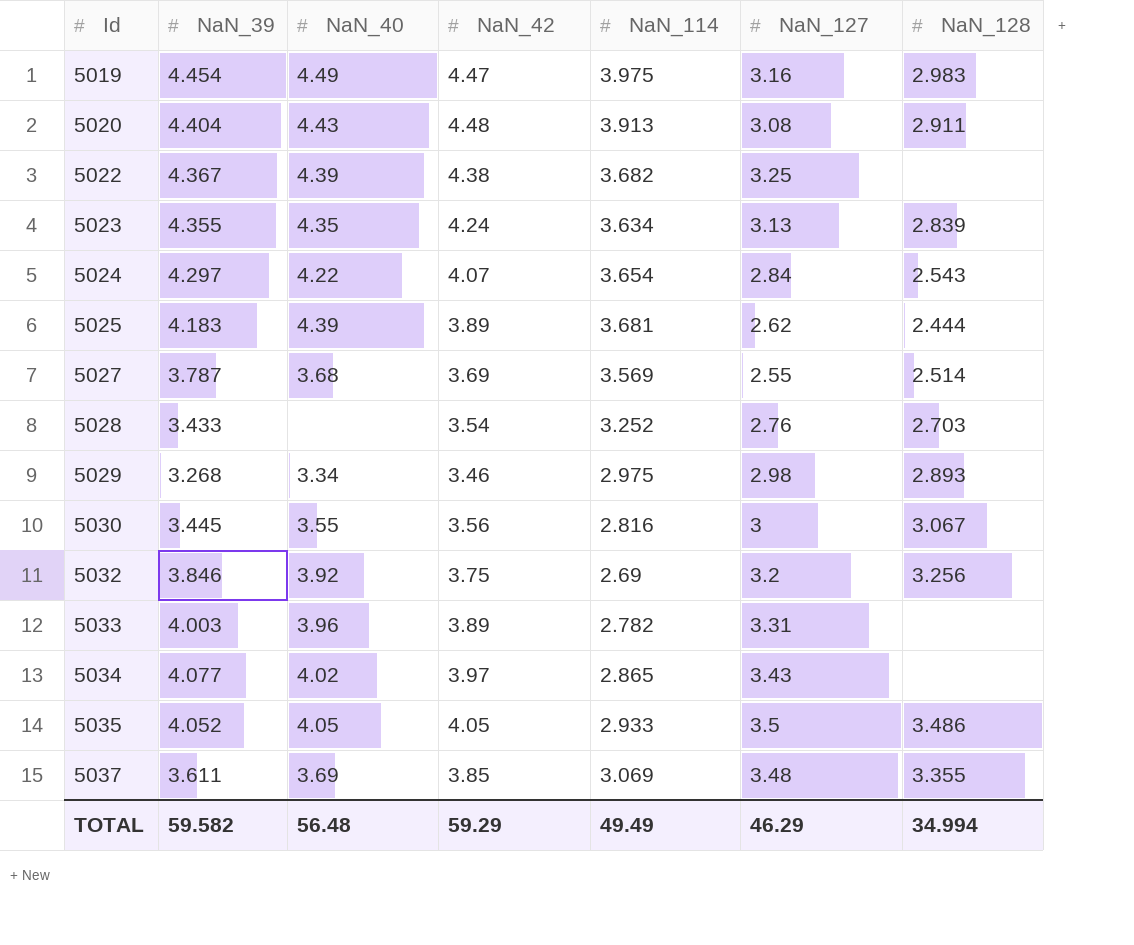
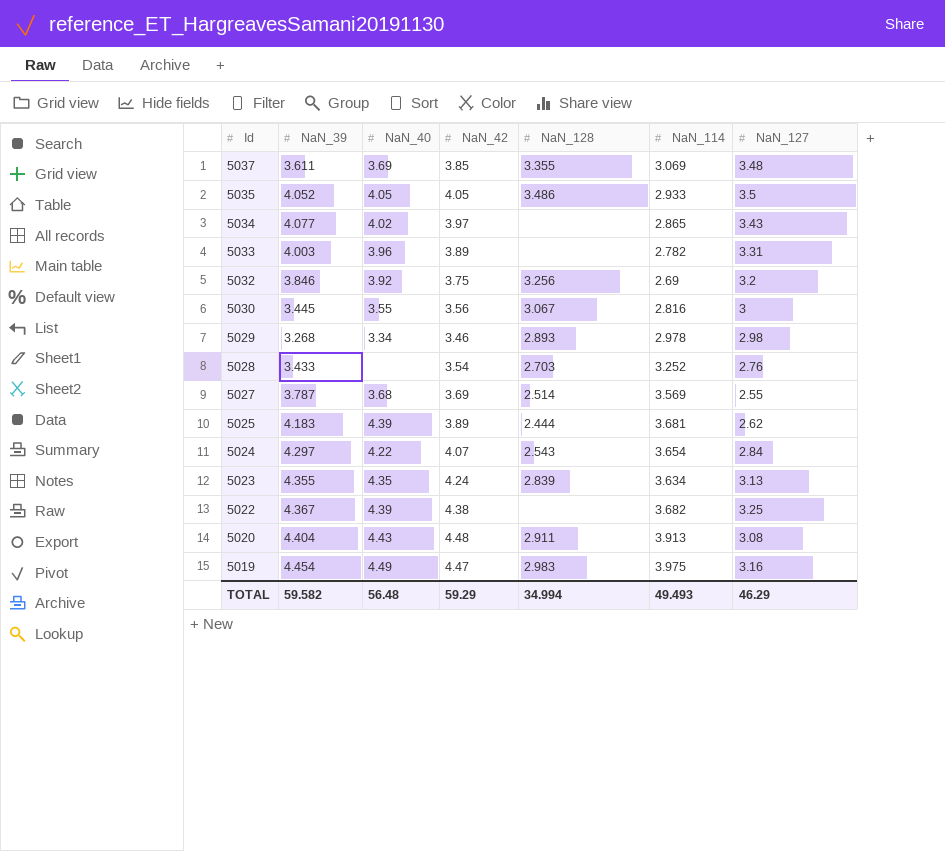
row order: Id ascending -> Id descending
column NaN_128 | position: 7 -> 5
5029 | NaN_114: 2.975 -> 2.978
TOTAL | NaN_114: 49.49 -> 49.493

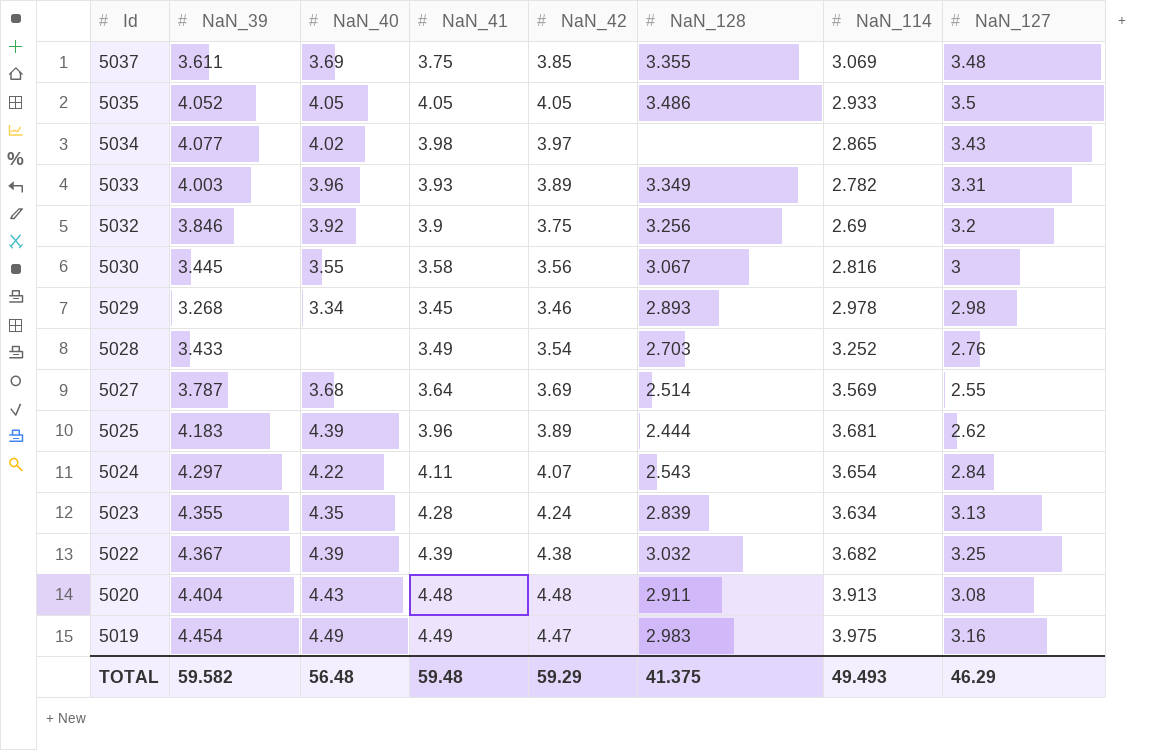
column NaN_41 | position: none -> 4
5033 | NaN_128: none -> 3.349
5022 | NaN_128: none -> 3.032
TOTAL | NaN_128: 34.994 -> 41.375

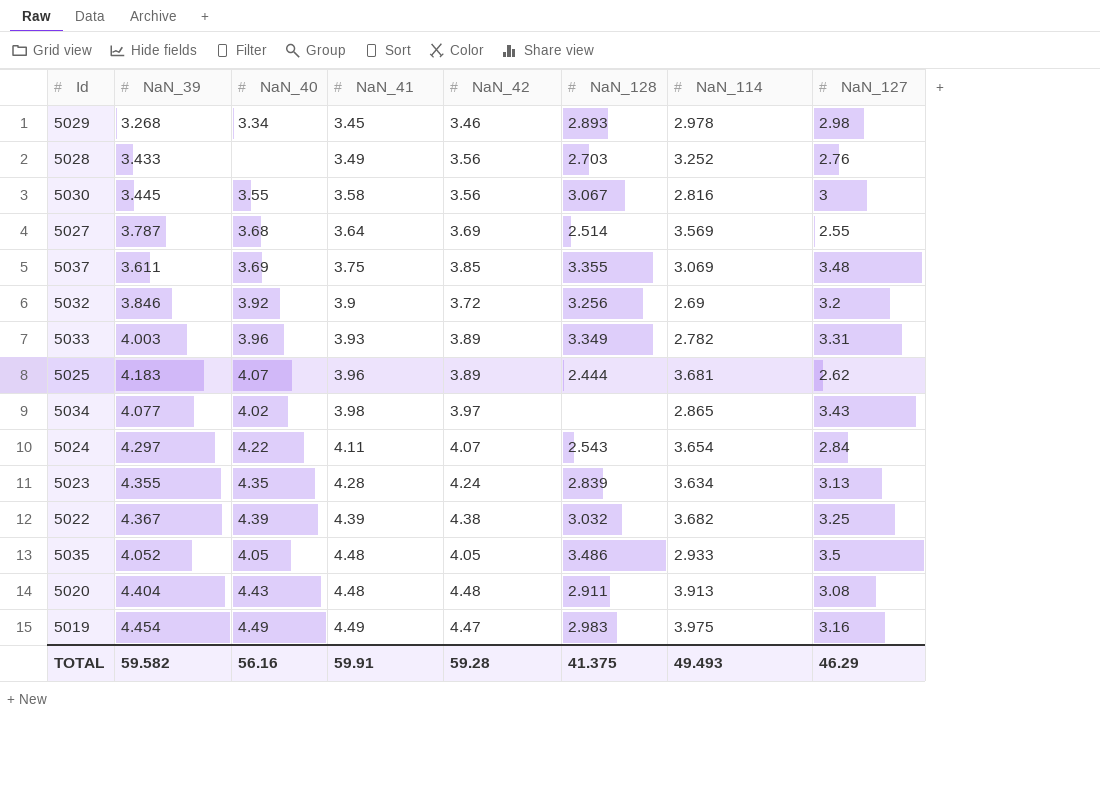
row order: Id descending -> NaN_41 ascending
5028 | NaN_42: 3.54 -> 3.56
5032 | NaN_42: 3.75 -> 3.72
5025 | NaN_40: 4.39 -> 4.07
5035 | NaN_41: 4.05 -> 4.48
TOTAL | NaN_40: 56.48 -> 56.16
TOTAL | NaN_41: 59.48 -> 59.91
TOTAL | NaN_42: 59.29 -> 59.28

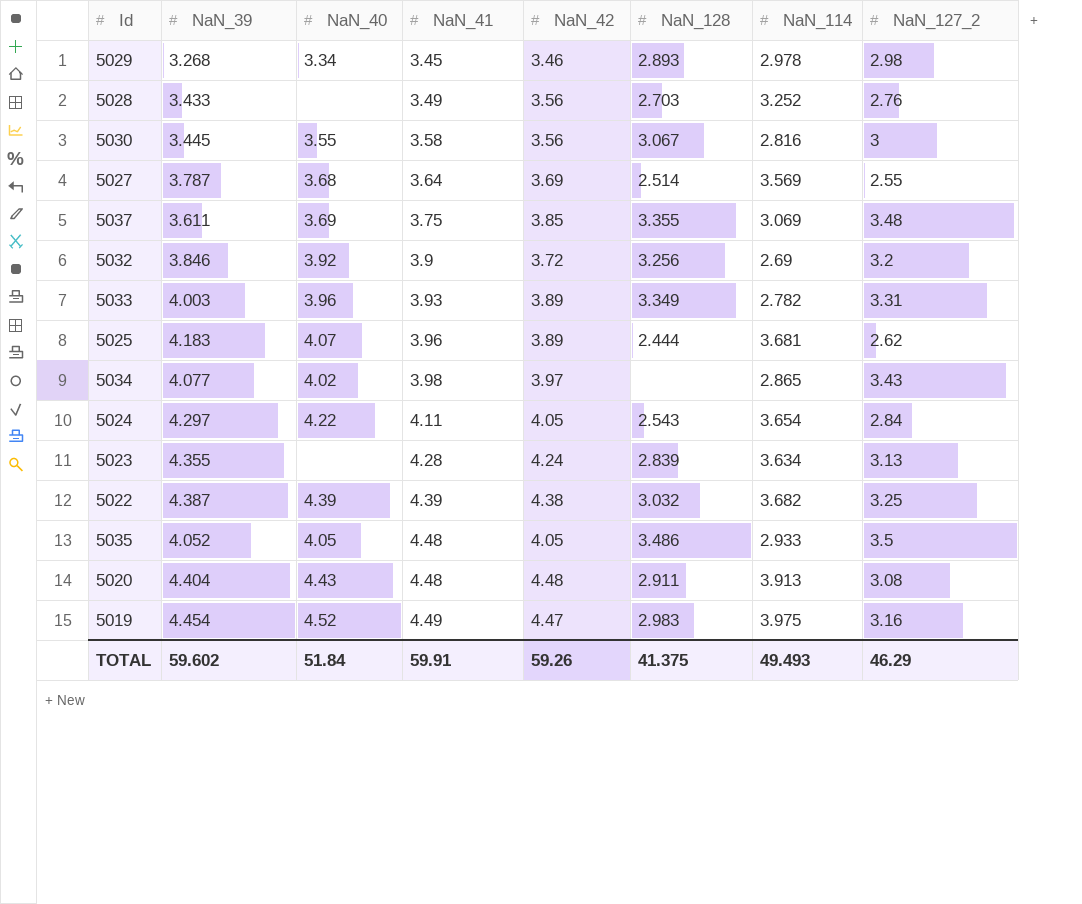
column name: NaN_127 -> NaN_127_2
5024 | NaN_42: 4.07 -> 4.05
5023 | NaN_40: 4.35 -> none
5022 | NaN_39: 4.367 -> 4.387
5019 | NaN_40: 4.49 -> 4.52
TOTAL | NaN_39: 59.582 -> 59.602
TOTAL | NaN_40: 56.16 -> 51.84
TOTAL | NaN_42: 59.28 -> 59.26

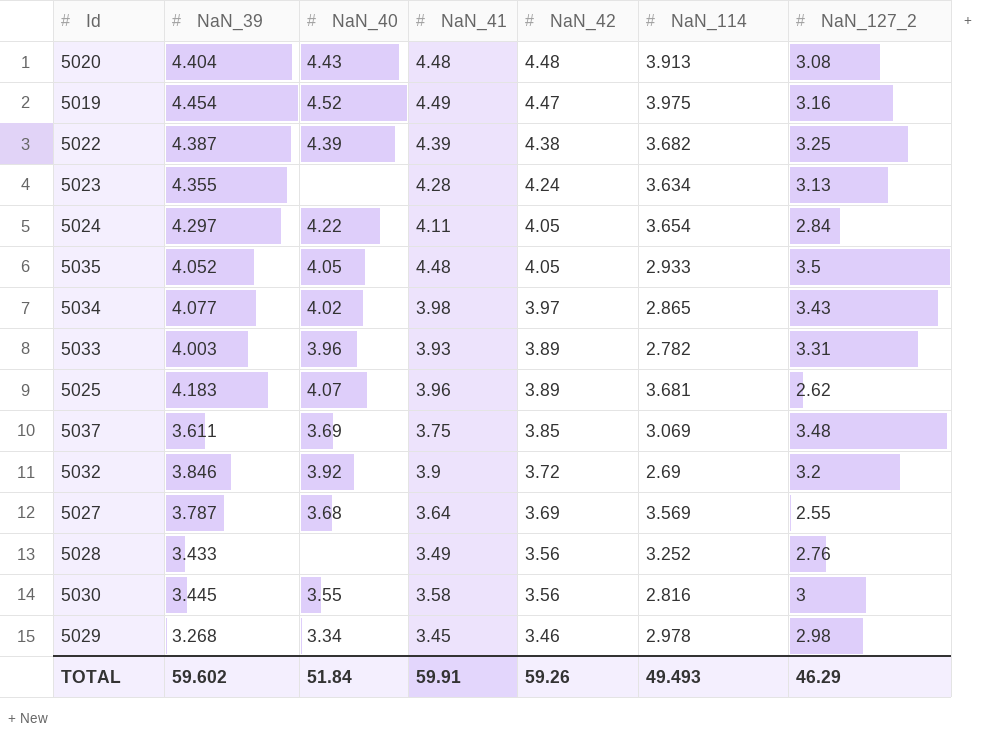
row order: NaN_41 ascending -> NaN_42 descending
column NaN_128 | position: 6 -> none

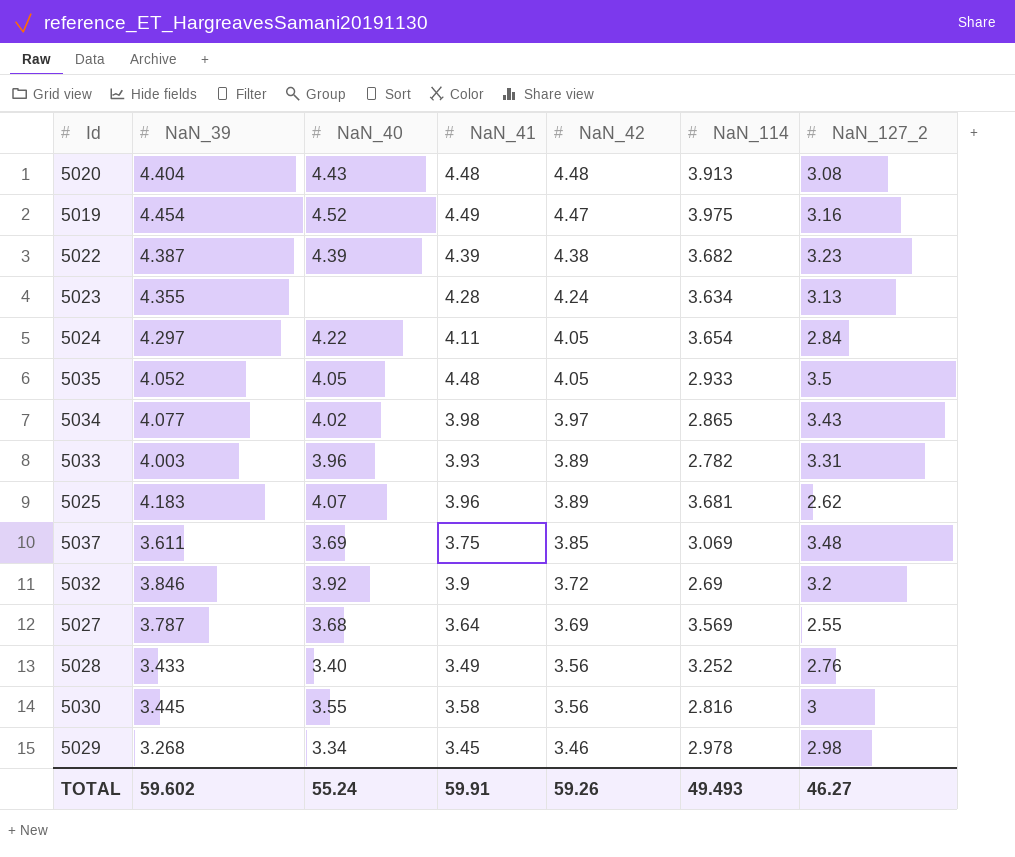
5022 | NaN_127_2: 3.25 -> 3.23
5028 | NaN_40: none -> 3.40
TOTAL | NaN_40: 51.84 -> 55.24
TOTAL | NaN_127_2: 46.29 -> 46.27

